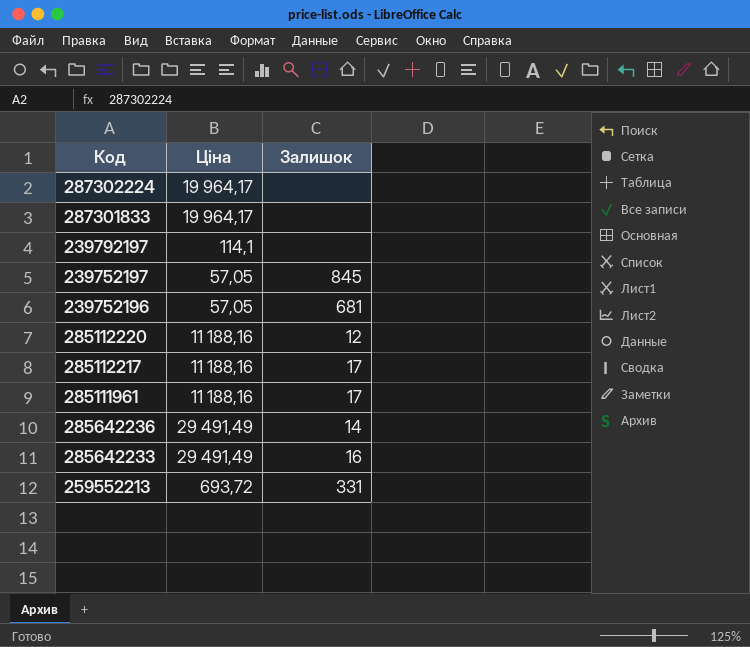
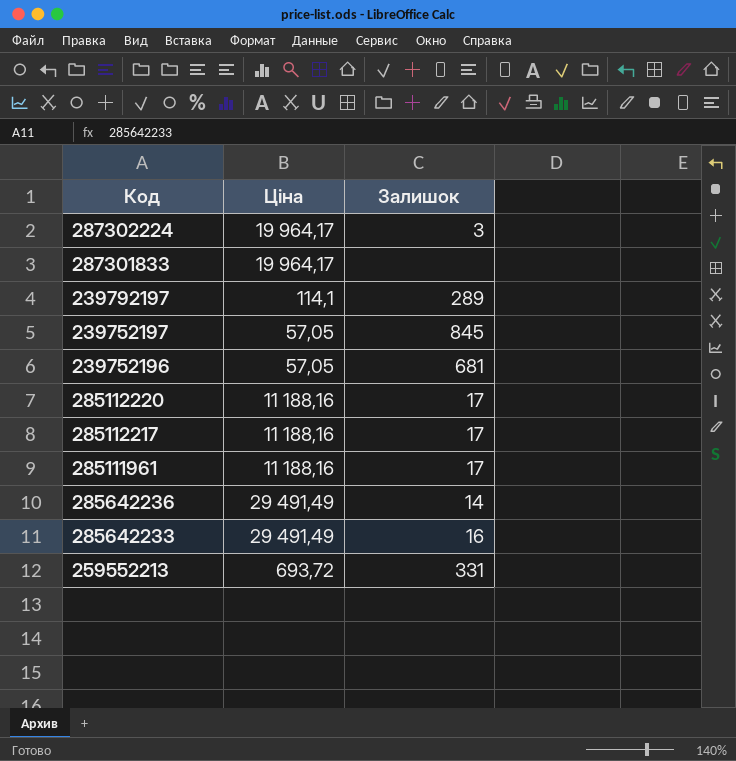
287302224 | Залишок: none -> 3
239792197 | Залишок: none -> 289
285112220 | Залишок: 12 -> 17

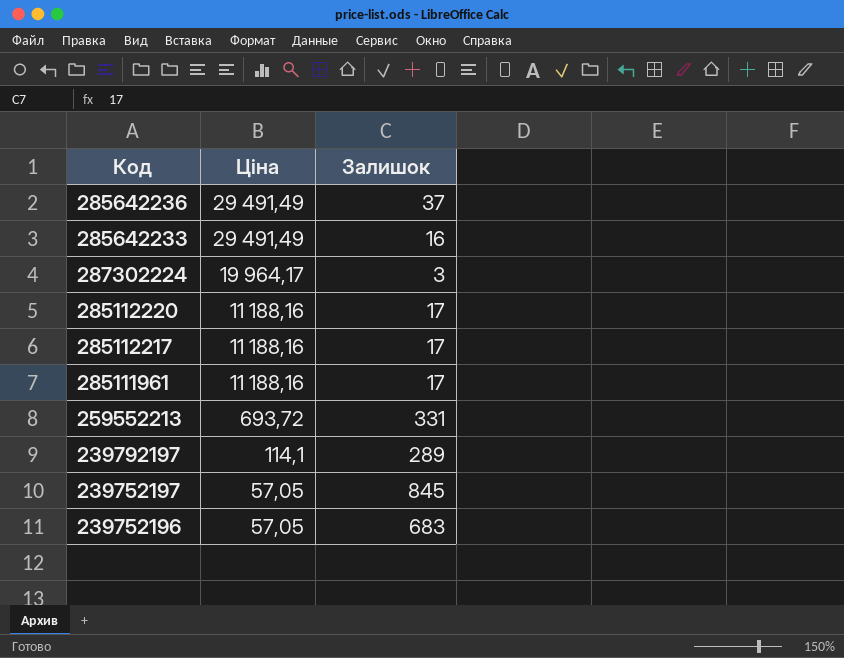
row order: none -> Ціна descending
row 287301833: 19 964,17 | none -> none
285642236 | Залишок: 14 -> 37
239752196 | Залишок: 681 -> 683

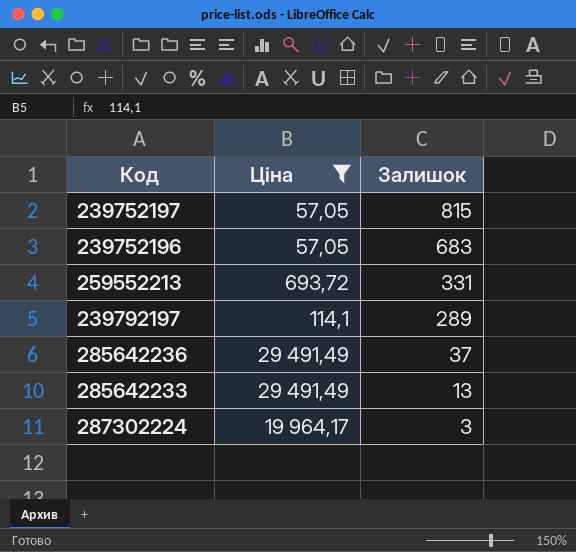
filter: none -> Ціна != 11 188,16
row order: Ціна descending -> Залишок descending
239752197 | Залишок: 845 -> 815
285642233 | Залишок: 16 -> 13

